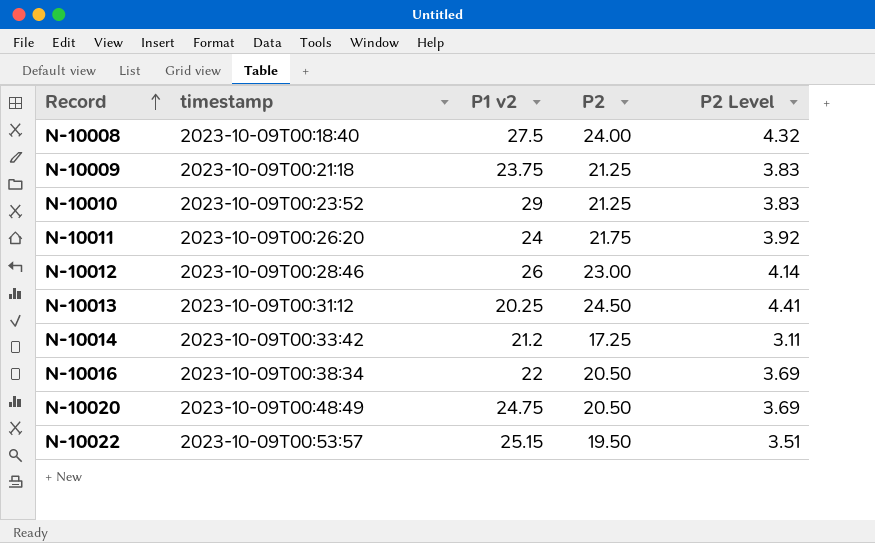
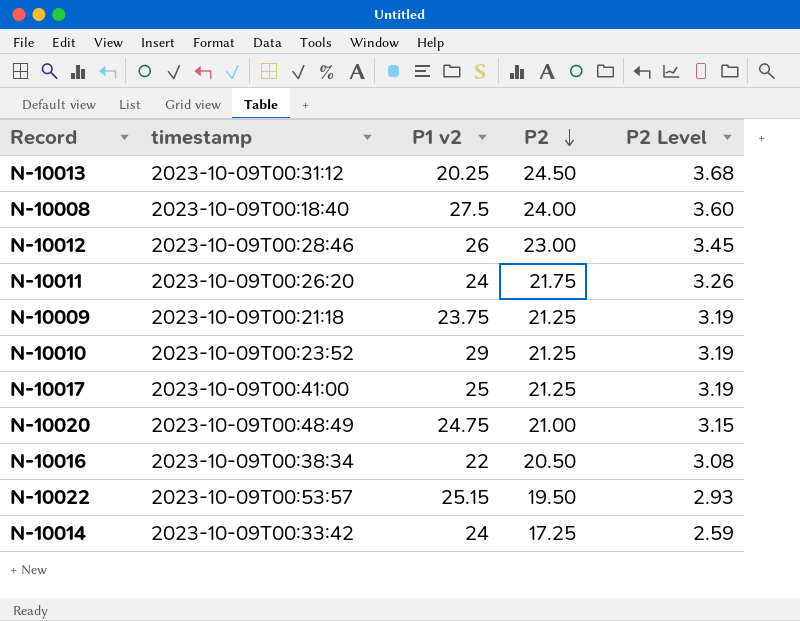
row order: Record ascending -> P2 descending
column P2 Level | formula: [P2] * 0.18 -> [P2] * 0.15
row N-10017: none -> 2023-10-09T00:41:00 | 25 | 21.25 | 3.19
N-10020 | P2: 20.50 -> 21.00
N-10014 | P1 v2: 21.2 -> 24

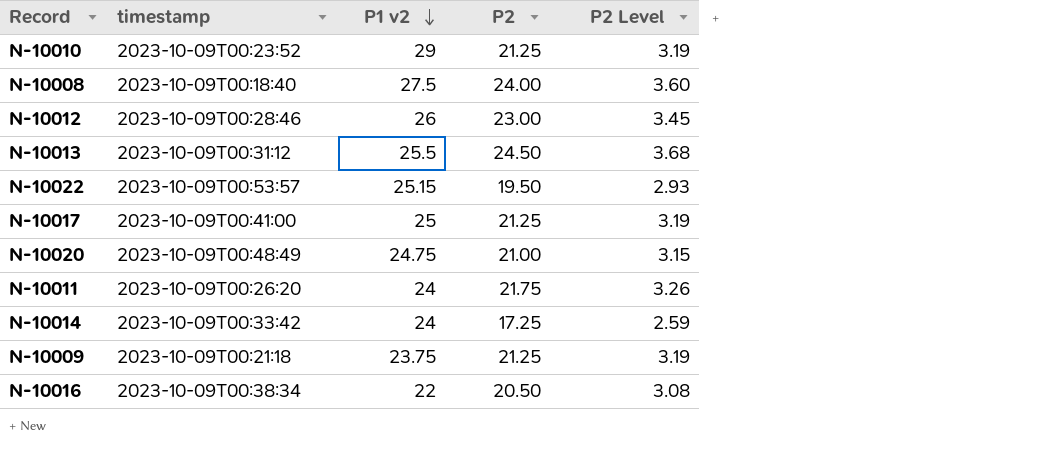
row order: P2 descending -> P1 v2 descending
N-10013 | P1 v2: 20.25 -> 25.5

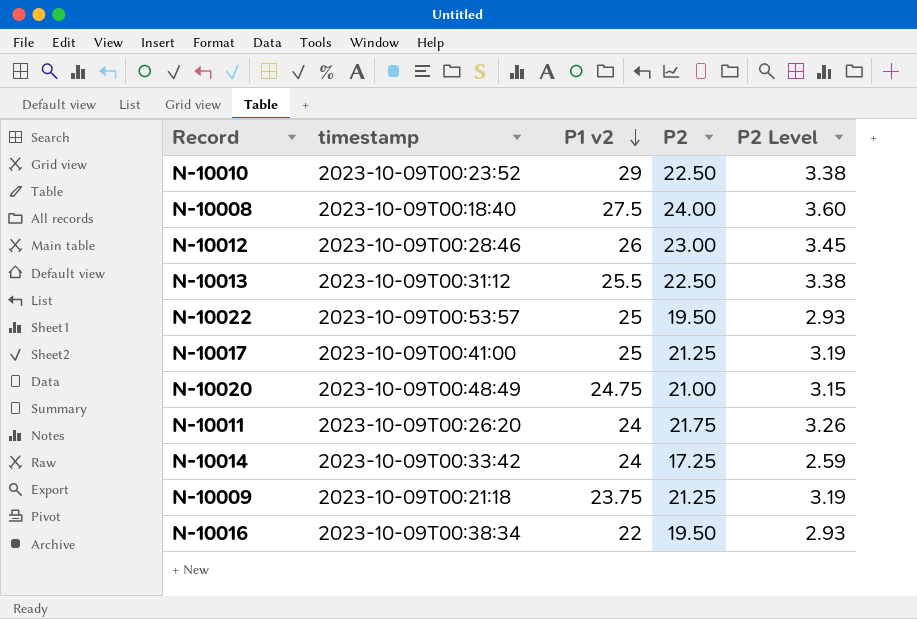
N-10010 | P2: 21.25 -> 22.50
N-10010 | P2 Level: 3.19 -> 3.38
N-10013 | P2: 24.50 -> 22.50
N-10013 | P2 Level: 3.68 -> 3.38
N-10022 | P1 v2: 25.15 -> 25
N-10016 | P2: 20.50 -> 19.50
N-10016 | P2 Level: 3.08 -> 2.93

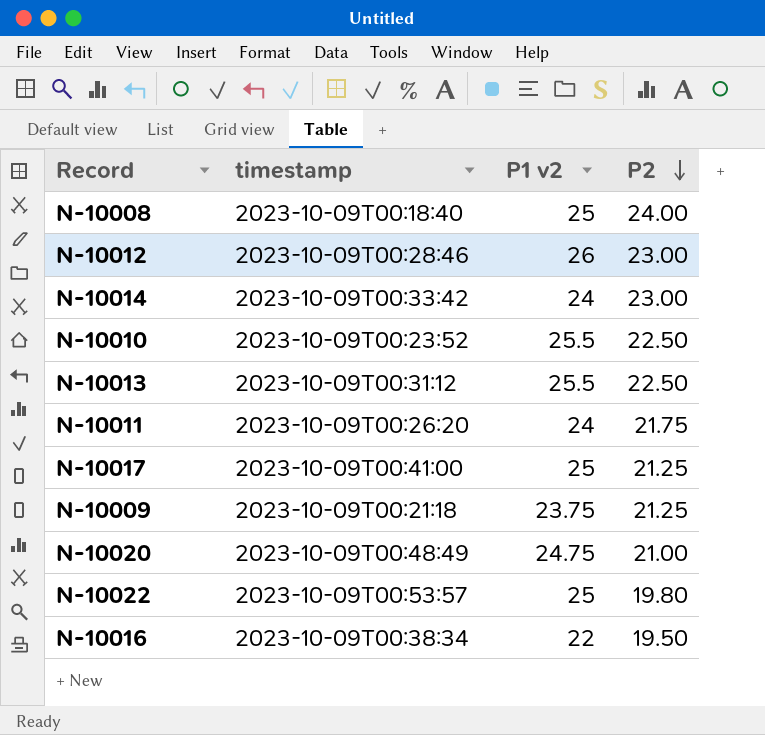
row order: P1 v2 descending -> P2 descending
column P2 Level | formula: [P2] * 0.15 -> none
N-10008 | P1 v2: 27.5 -> 25
N-10014 | P2: 17.25 -> 23.00
N-10010 | P1 v2: 29 -> 25.5
N-10022 | P2: 19.50 -> 19.80

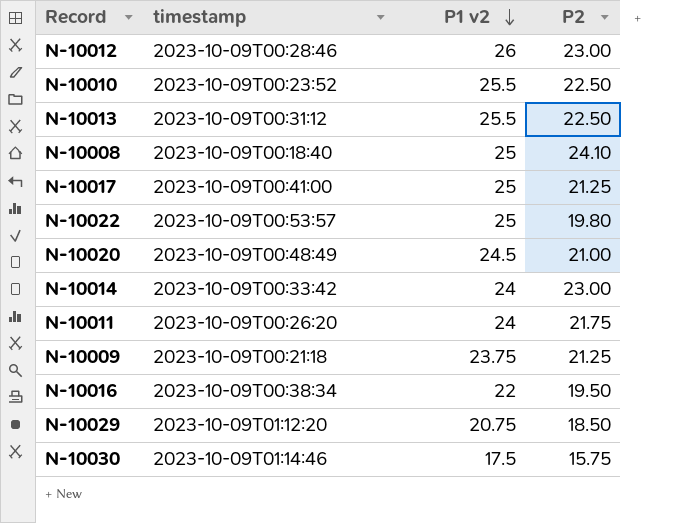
row order: P2 descending -> P1 v2 descending
N-10008 | P2: 24.00 -> 24.10
N-10020 | P1 v2: 24.75 -> 24.5
row N-10029: none -> 2023-10-09T01:12:20 | 20.75 | 18.50
row N-10030: none -> 2023-10-09T01:14:46 | 17.5 | 15.75

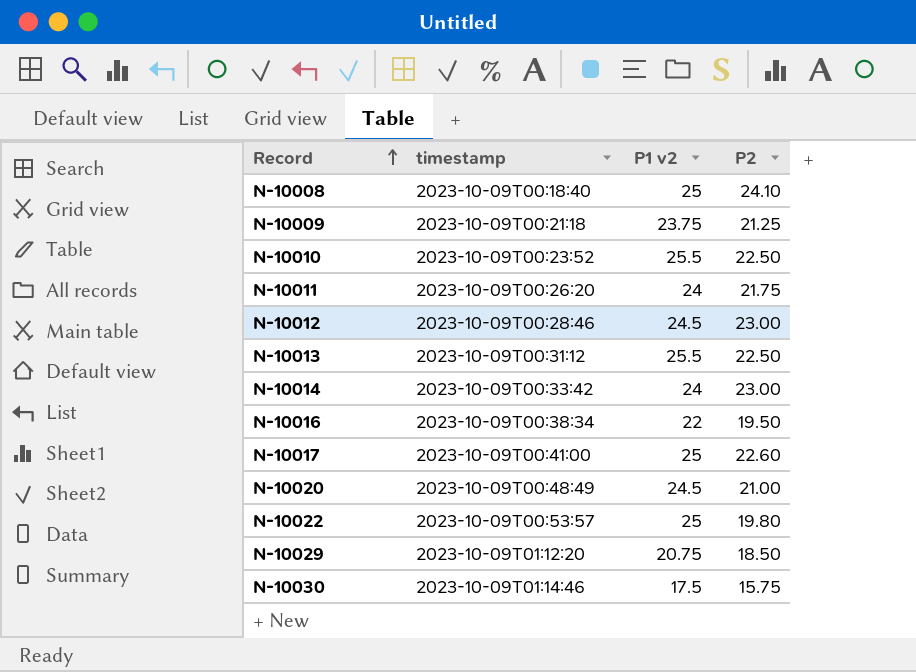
row order: P1 v2 descending -> Record ascending
N-10012 | P1 v2: 26 -> 24.5
N-10017 | P2: 21.25 -> 22.60

